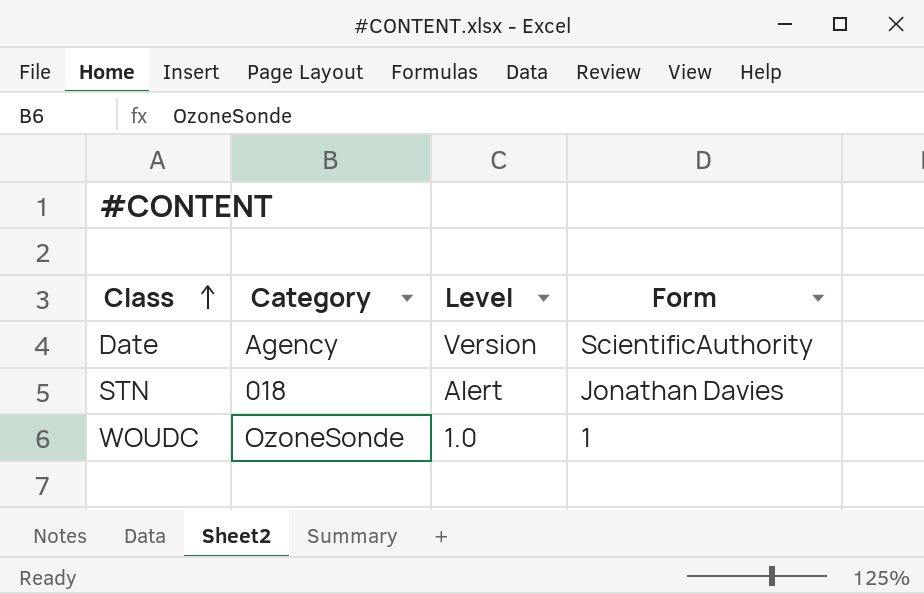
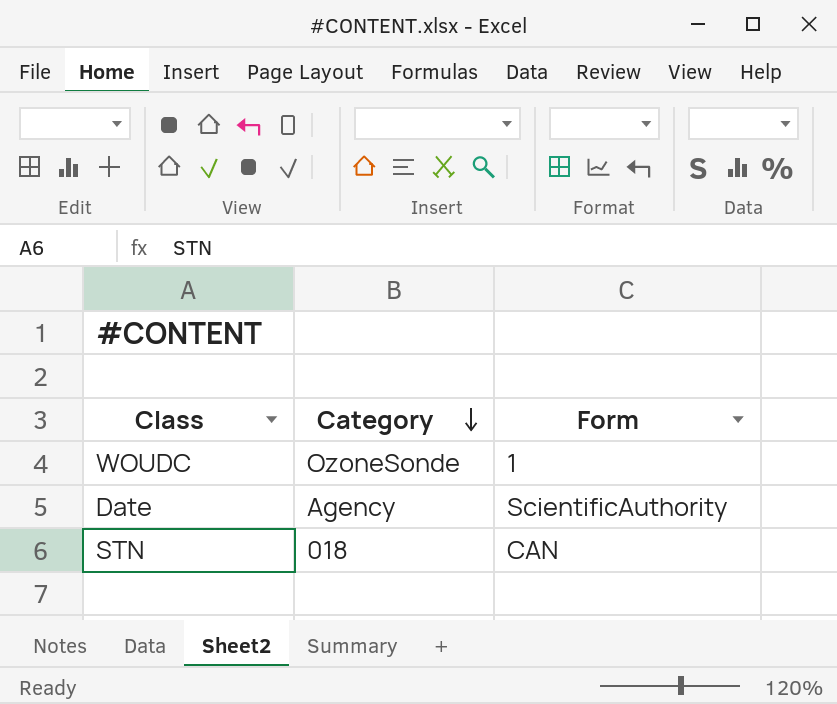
row order: Class ascending -> Category descending
column Level | position: 3 -> none
STN | Form: Jonathan Davies -> CAN

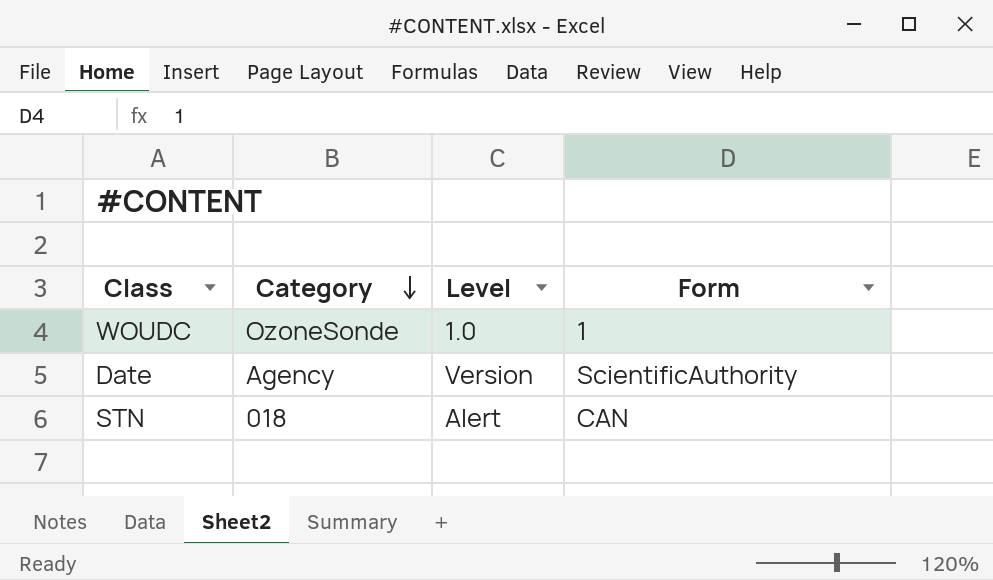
column Level | position: none -> 3

